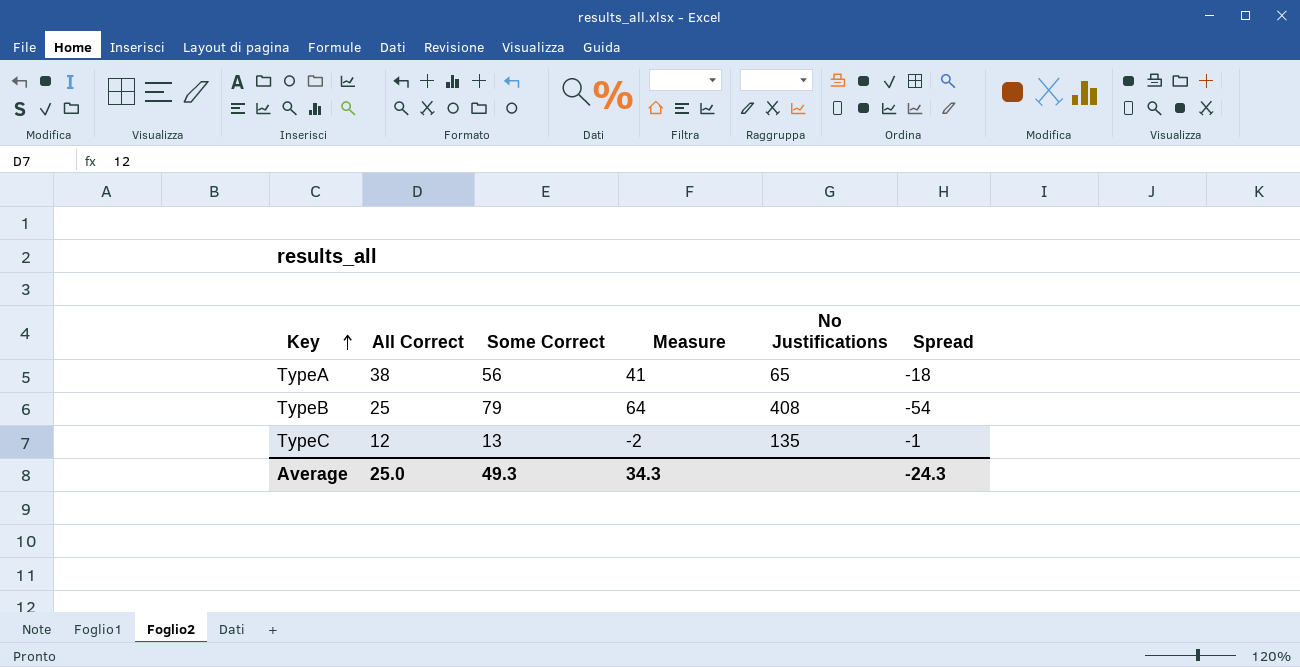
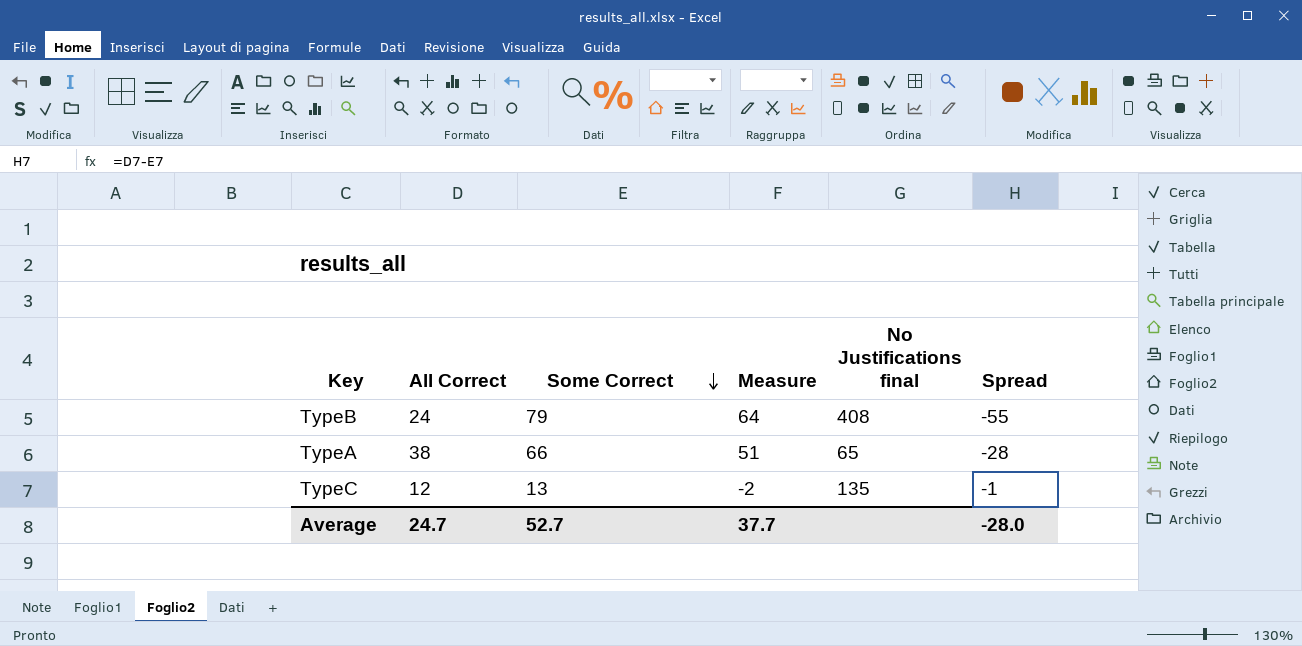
row order: Key ascending -> Some Correct descending
column name: No Justifications -> No Justifications final
TypeB | All Correct: 25 -> 24
TypeB | Spread: -54 -> -55
TypeA | Some Correct: 56 -> 66
TypeA | Measure: 41 -> 51
TypeA | Spread: -18 -> -28
Average | All Correct: 25.0 -> 24.7
Average | Some Correct: 49.3 -> 52.7
Average | Measure: 34.3 -> 37.7
Average | Spread: -24.3 -> -28.0

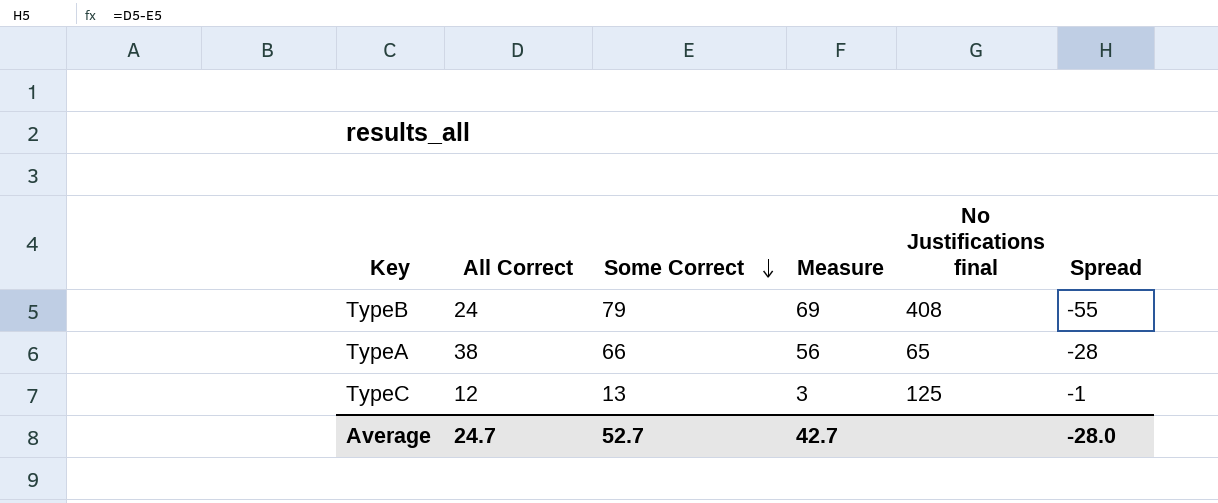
column Measure | formula: [Some Correct] - 15 -> [Some Correct] - 10
TypeC | No Justifications final: 135 -> 125
Average | Measure: 37.7 -> 42.7

